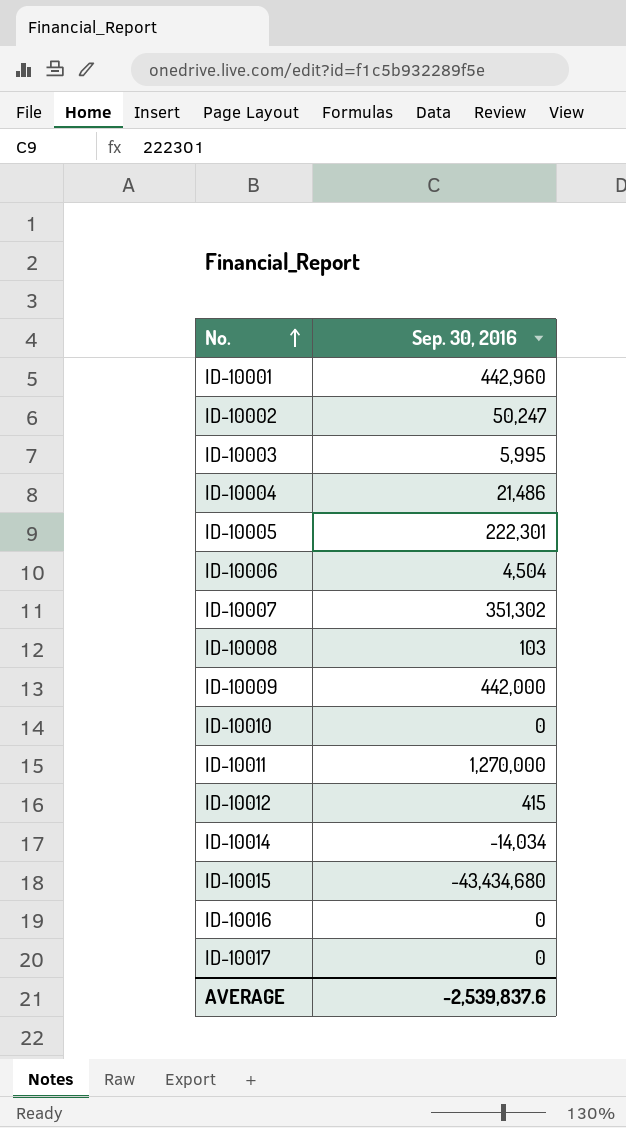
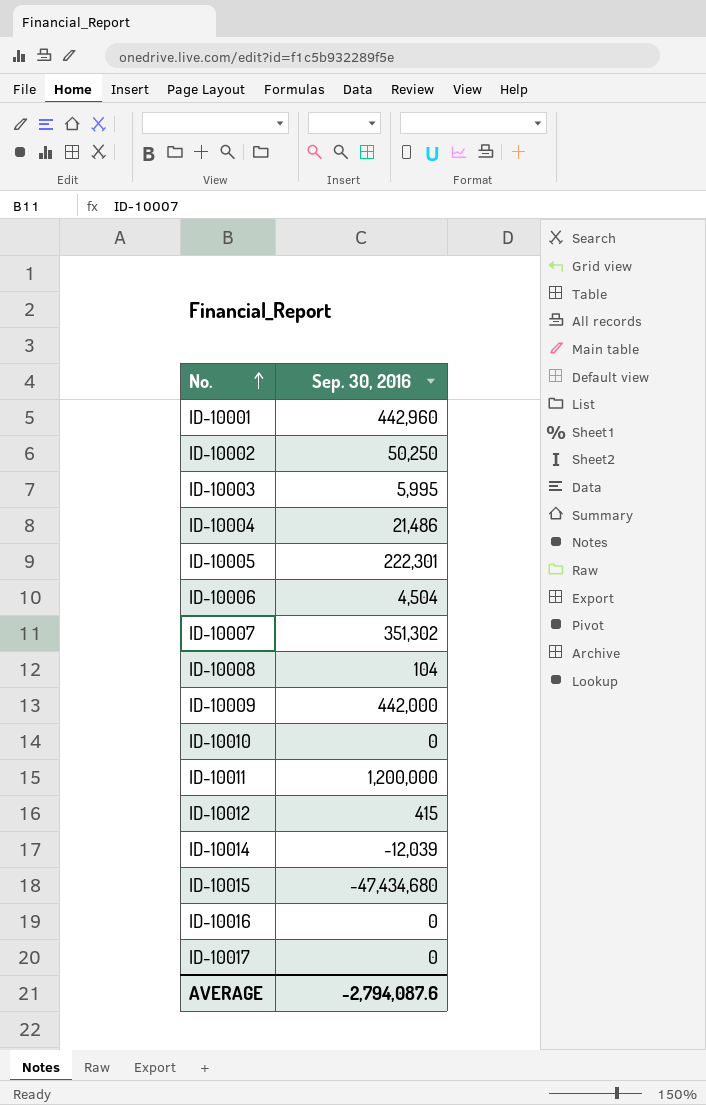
ID-10002 | Sep. 30, 2016: 50,247 -> 50,250
ID-10008 | Sep. 30, 2016: 103 -> 104
ID-10011 | Sep. 30, 2016: 1,270,000 -> 1,200,000
ID-10014 | Sep. 30, 2016: -14,034 -> -12,039
ID-10015 | Sep. 30, 2016: -43,434,680 -> -47,434,680
AVERAGE | Sep. 30, 2016: -2,539,837.6 -> -2,794,087.6

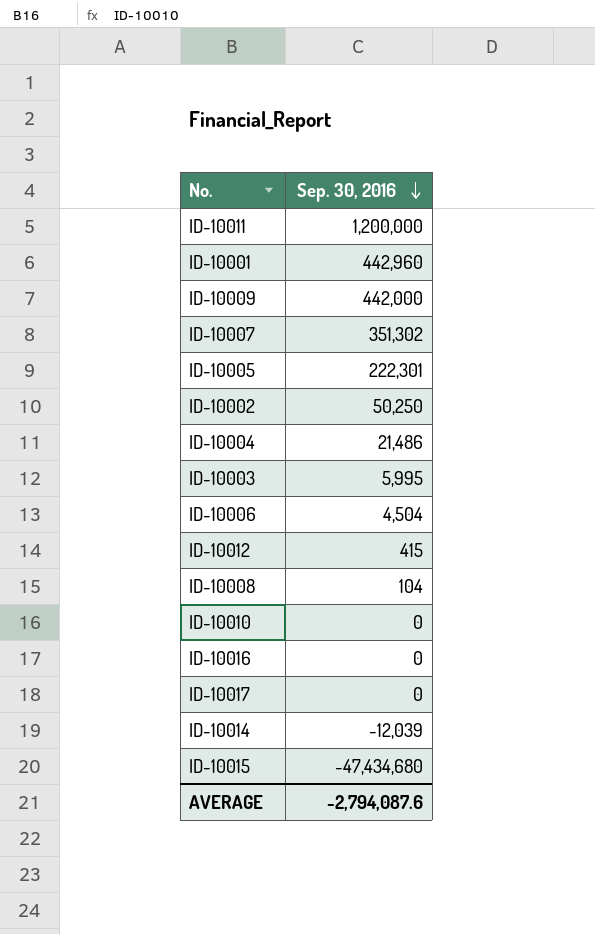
row order: No. ascending -> Sep. 30, 2016 descending

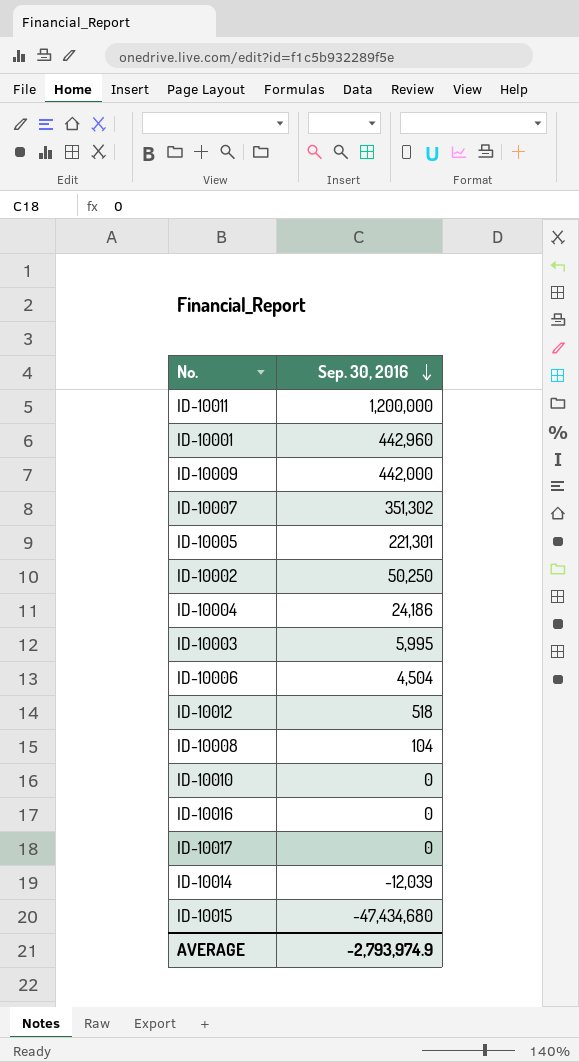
ID-10005 | Sep. 30, 2016: 222,301 -> 221,301
ID-10004 | Sep. 30, 2016: 21,486 -> 24,186
ID-10012 | Sep. 30, 2016: 415 -> 518
AVERAGE | Sep. 30, 2016: -2,794,087.6 -> -2,793,974.9

